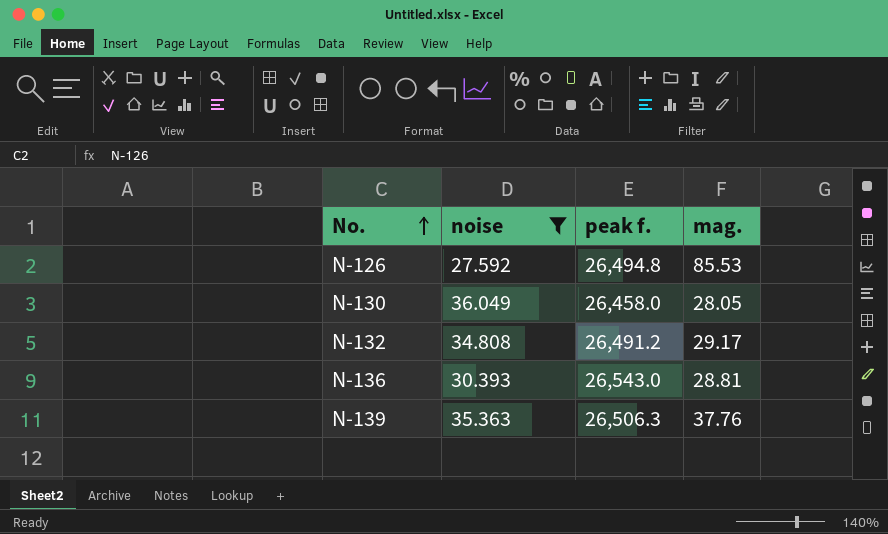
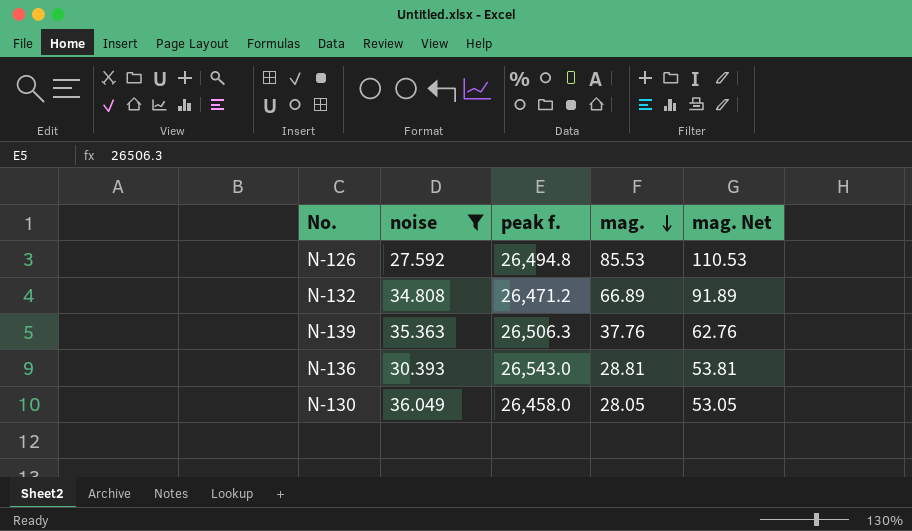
row order: No. ascending -> mag. descending
column mag. Net | formula: none -> [mag.] + 25
N-132 | peak f.: 26,491.2 -> 26,471.2
N-132 | mag.: 29.17 -> 66.89

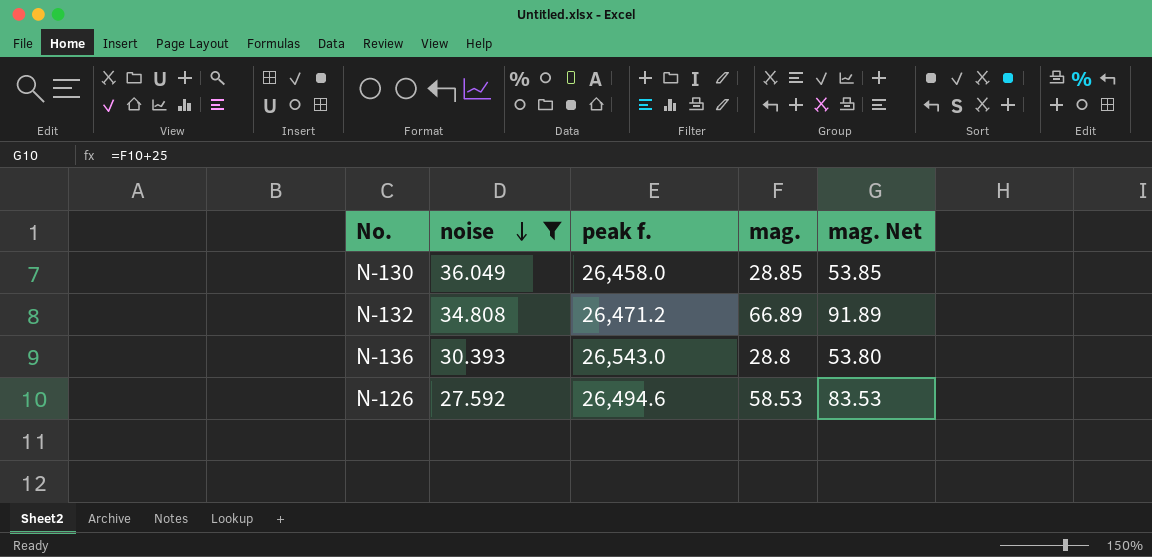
row order: mag. descending -> noise descending
row N-139: 35.363 | 26,506.3 | 37.76 | 62.76 -> none
N-130 | mag.: 28.05 -> 28.85
N-130 | mag. Net: 53.05 -> 53.85
N-136 | mag.: 28.81 -> 28.8
N-136 | mag. Net: 53.81 -> 53.80
N-126 | peak f.: 26,494.8 -> 26,494.6
N-126 | mag.: 85.53 -> 58.53
N-126 | mag. Net: 110.53 -> 83.53

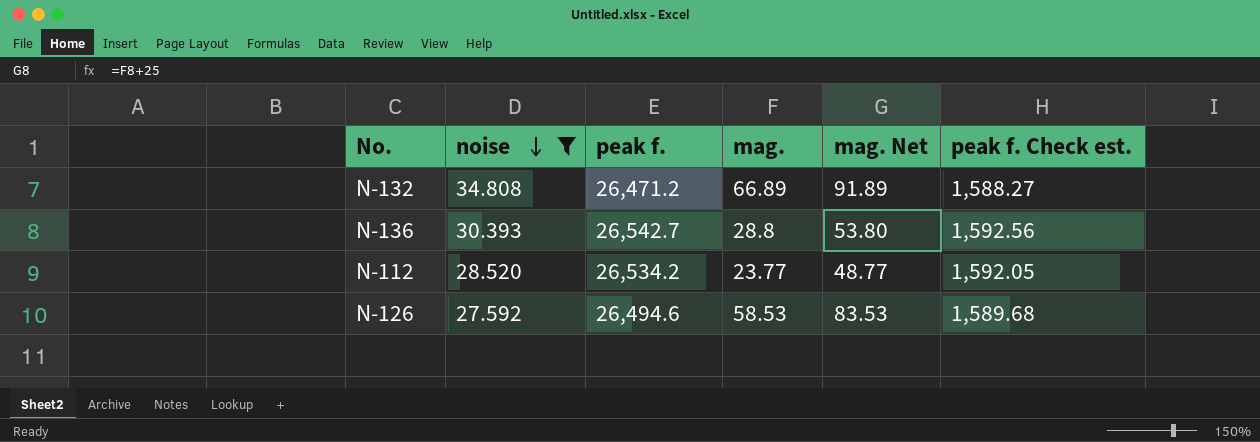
column peak f. Check est. | formula: none -> [peak f.] * 0.06
row N-130: 36.049 | 26,458.0 | 28.85 | 53.85 -> none
N-136 | peak f.: 26,543.0 -> 26,542.7
row N-112: none -> 28.520 | 26,534.2 | 23.77 | 48.77 | 1,592.05

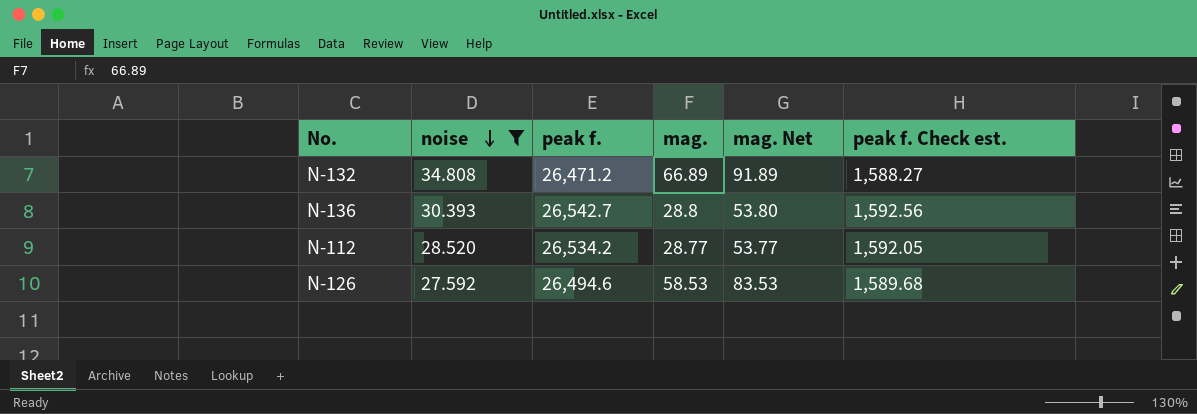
N-112 | mag.: 23.77 -> 28.77
N-112 | mag. Net: 48.77 -> 53.77

